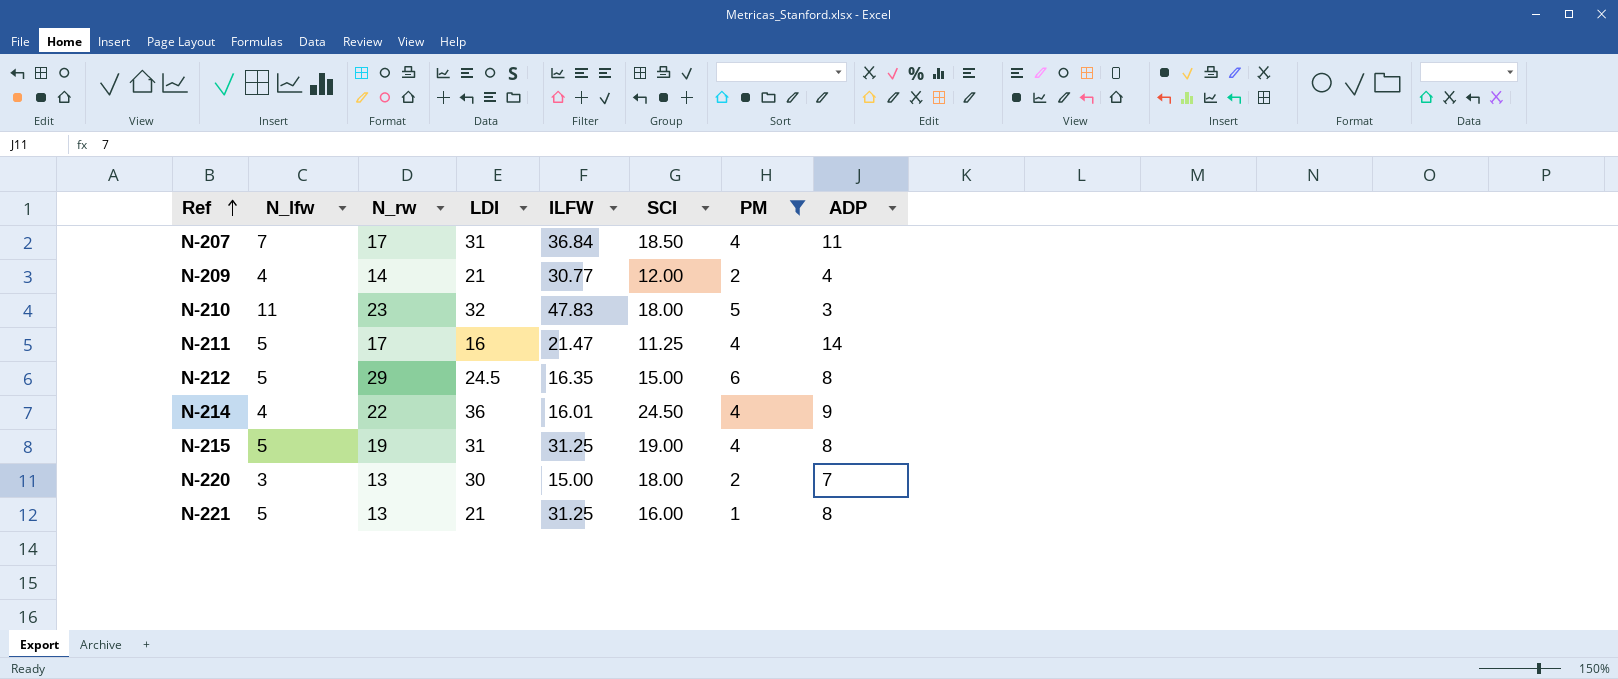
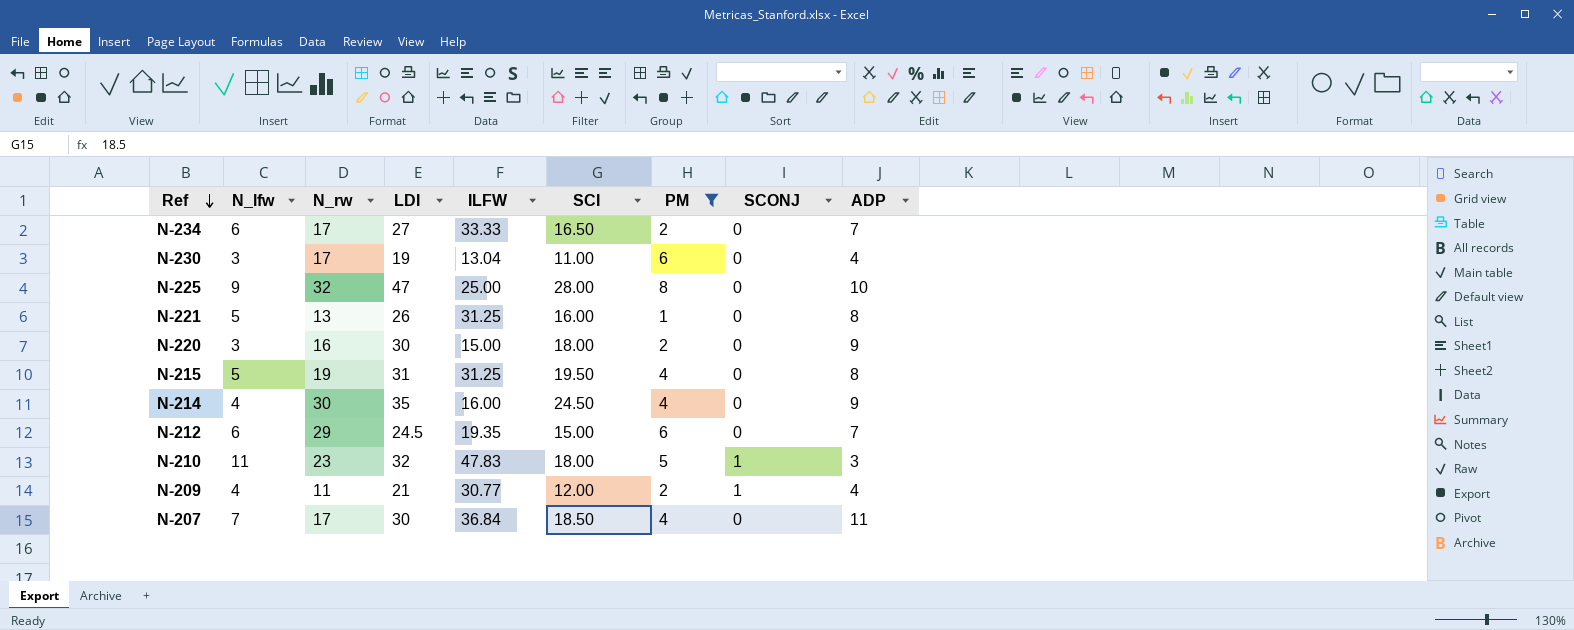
row order: Ref ascending -> Ref descending
column SCONJ | position: none -> 8
row N-211: 5 | 17 | 16 | 21.47 | 11.25 | 4 | 14 -> none
row N-234: none -> 6 | 17 | 27 | 33.33 | 16.50 | 2 | 0 | 7
row N-230: none -> 3 | 17 | 19 | 13.04 | 11.00 | 6 | 0 | 4
row N-225: none -> 9 | 32 | 47 | 25.00 | 28.00 | 8 | 0 | 10
N-221 | LDI: 21 -> 26
N-220 | N_rw: 13 -> 16
N-220 | ADP: 7 -> 9
N-215 | SCI: 19.00 -> 19.50
N-214 | N_rw: 22 -> 30
N-214 | LDI: 36 -> 35
N-214 | ILFW: 16.01 -> 16.00
N-212 | N_lfw: 5 -> 6
N-212 | ILFW: 16.35 -> 19.35
N-212 | ADP: 8 -> 7
N-209 | N_rw: 14 -> 11
N-207 | LDI: 31 -> 30

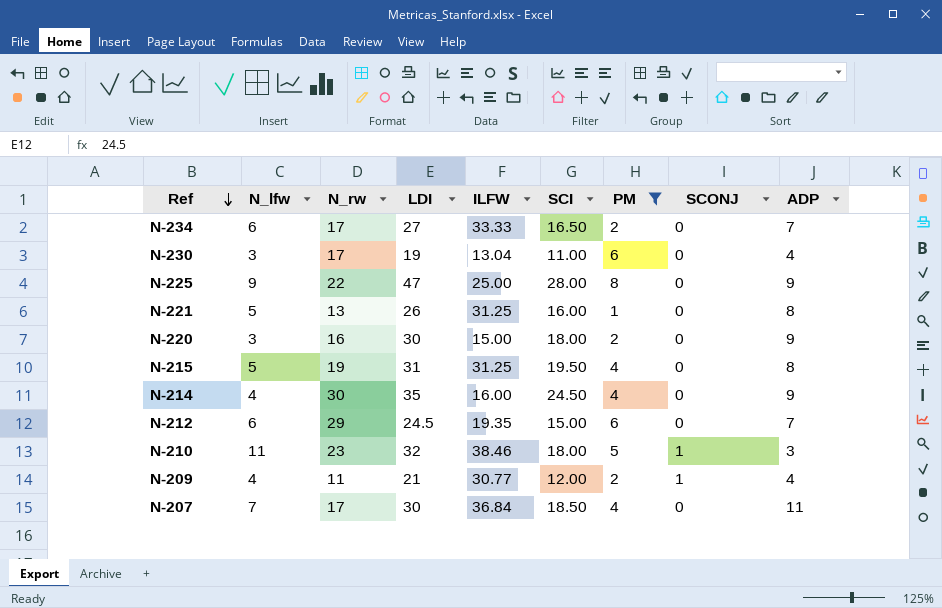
N-225 | N_rw: 32 -> 22
N-225 | ADP: 10 -> 9
N-210 | ILFW: 47.83 -> 38.46

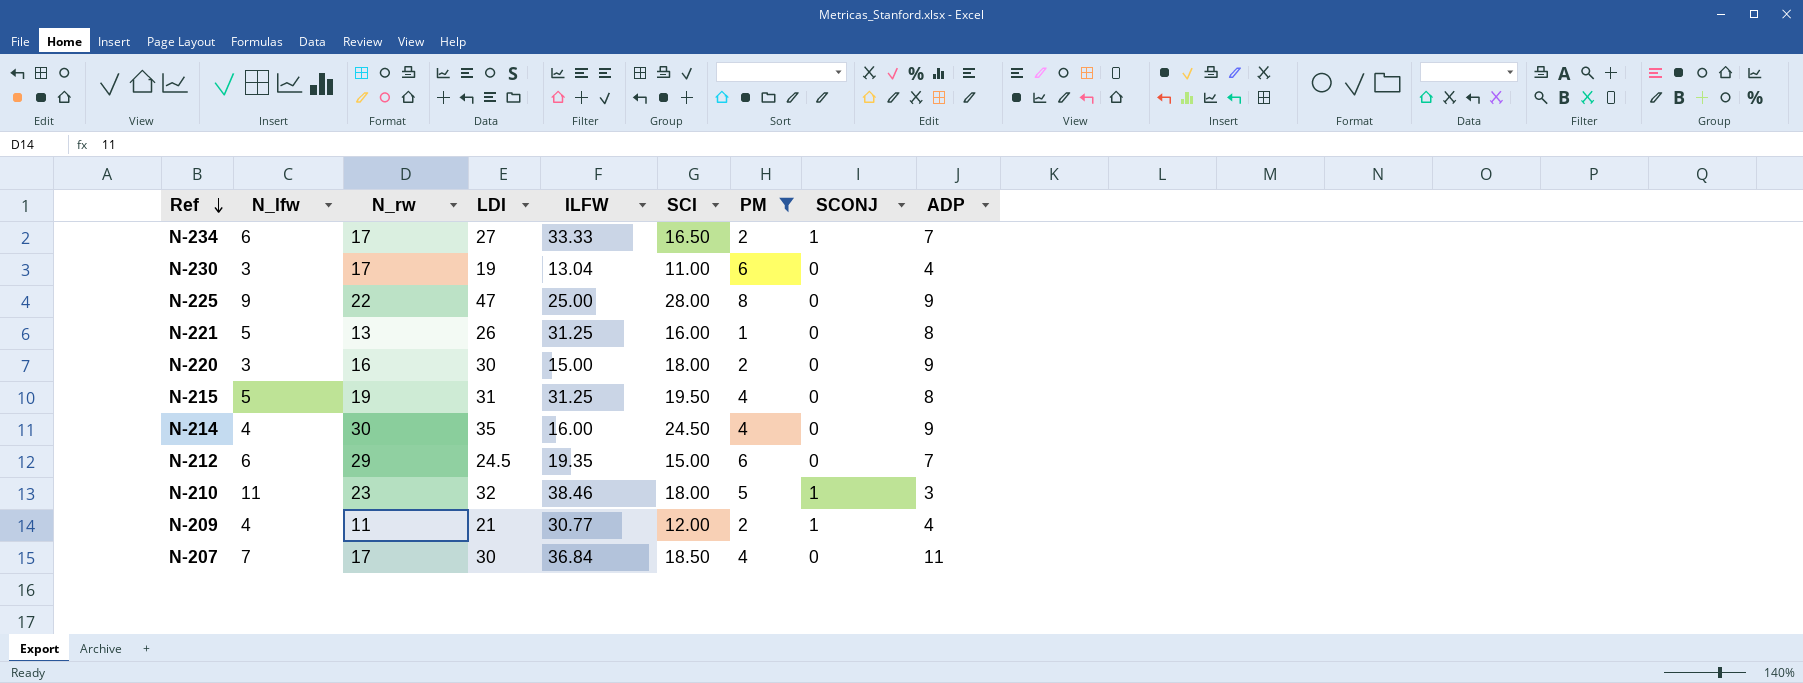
N-234 | SCONJ: 0 -> 1

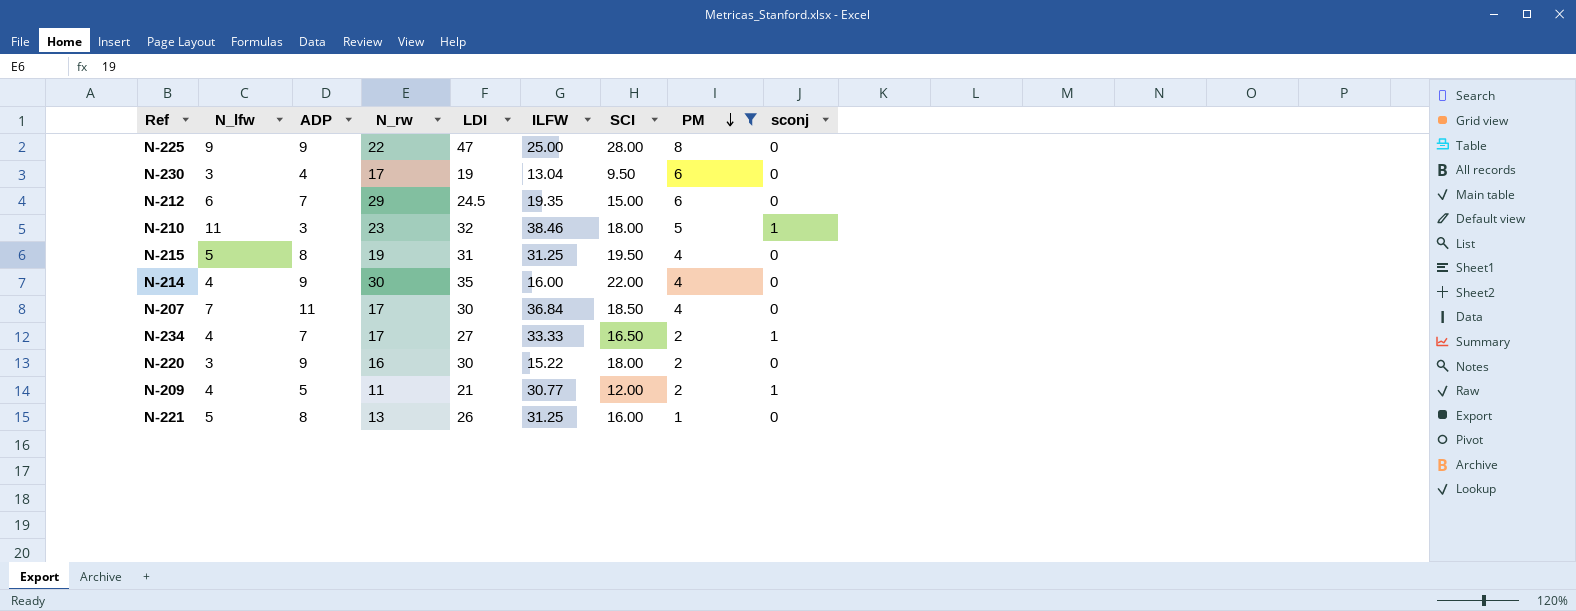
row order: Ref descending -> PM descending
column ADP | position: 9 -> 3
column name: SCONJ -> sconj
N-230 | SCI: 11.00 -> 9.50
N-214 | SCI: 24.50 -> 22.00
N-234 | N_lfw: 6 -> 4
N-220 | ILFW: 15.00 -> 15.22
N-209 | ADP: 4 -> 5

